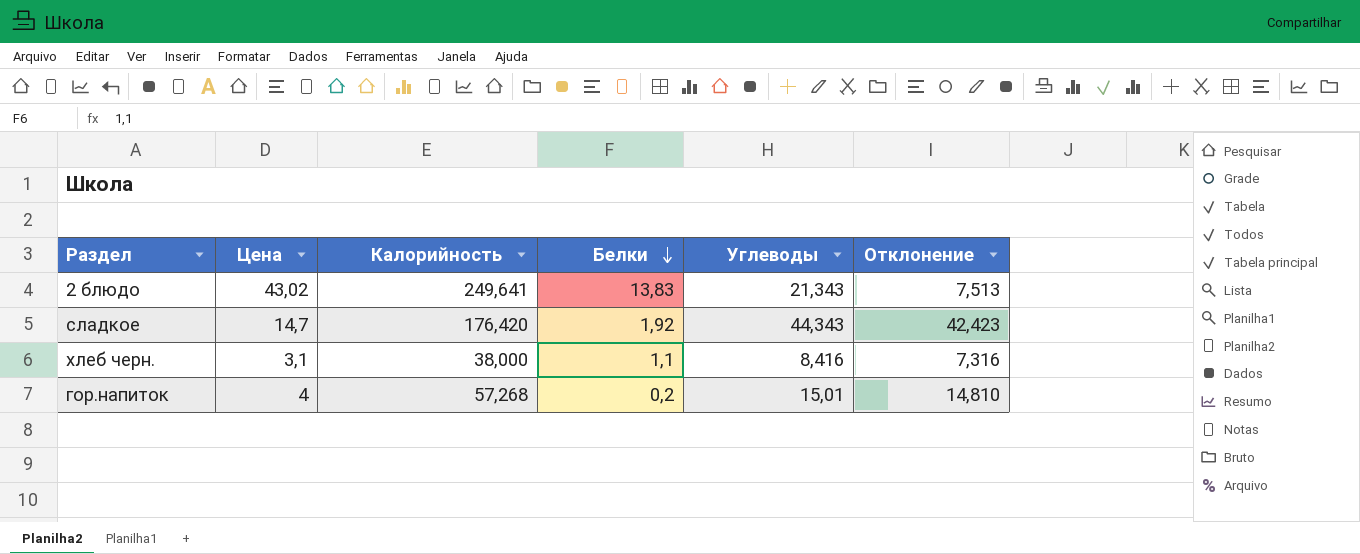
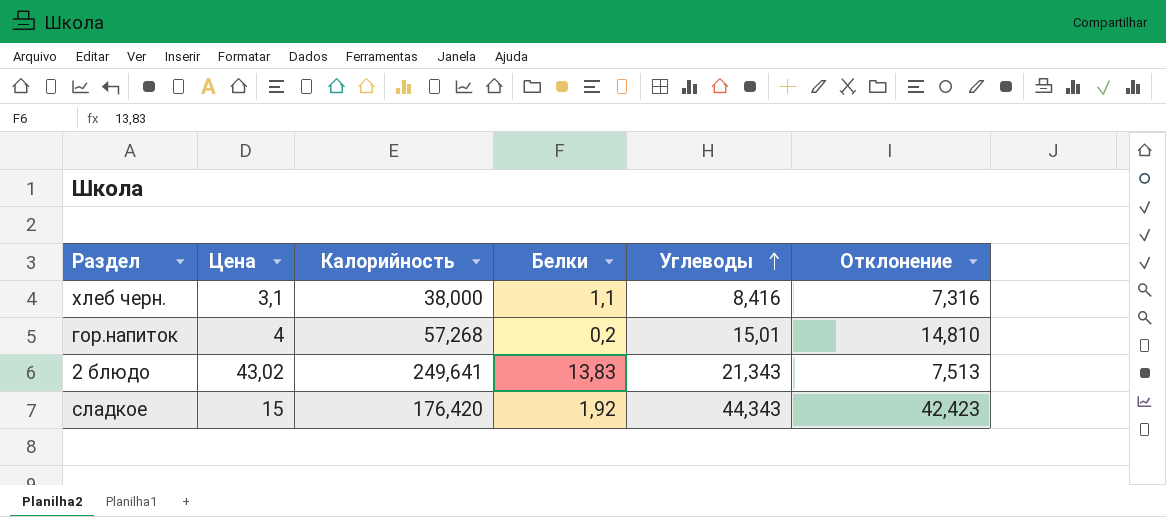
row order: Белки descending -> Углеводы ascending
сладкое | Цена: 14,7 -> 15

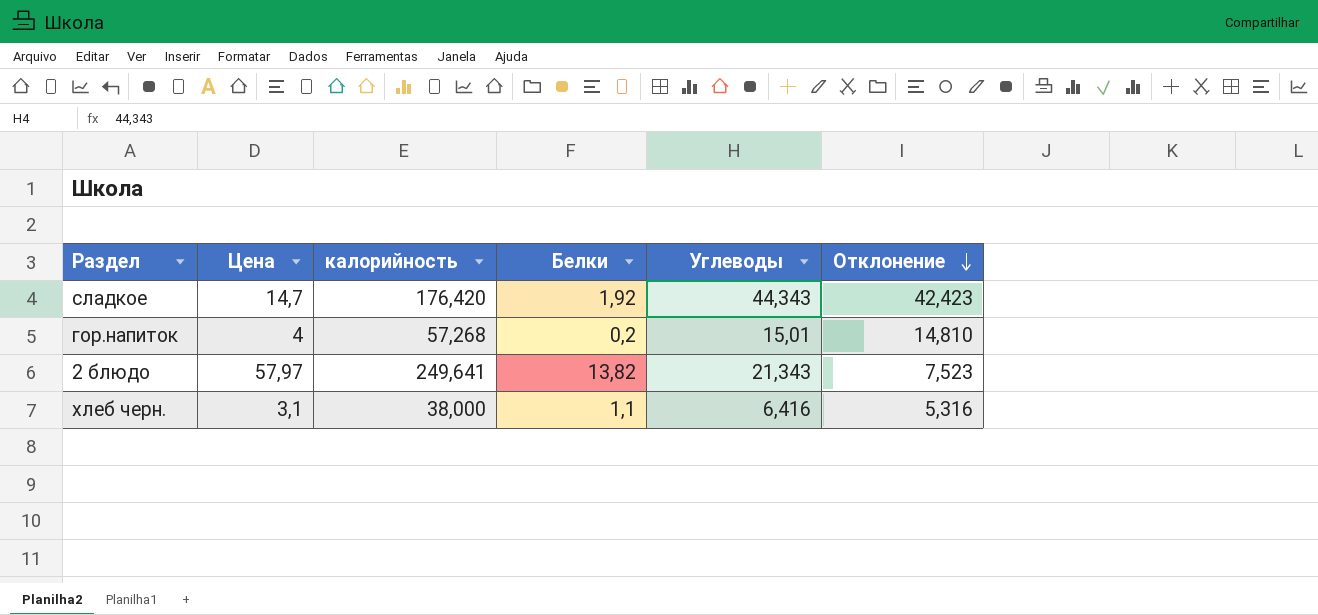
row order: Углеводы ascending -> Отклонение descending
column name: Калорийность -> калорийность
сладкое | Цена: 15 -> 14,7
2 блюдо | Цена: 43,02 -> 57,97
2 блюдо | Белки: 13,83 -> 13,82
2 блюдо | Отклонение: 7,513 -> 7,523
хлеб черн. | Углеводы: 8,416 -> 6,416
хлеб черн. | Отклонение: 7,316 -> 5,316

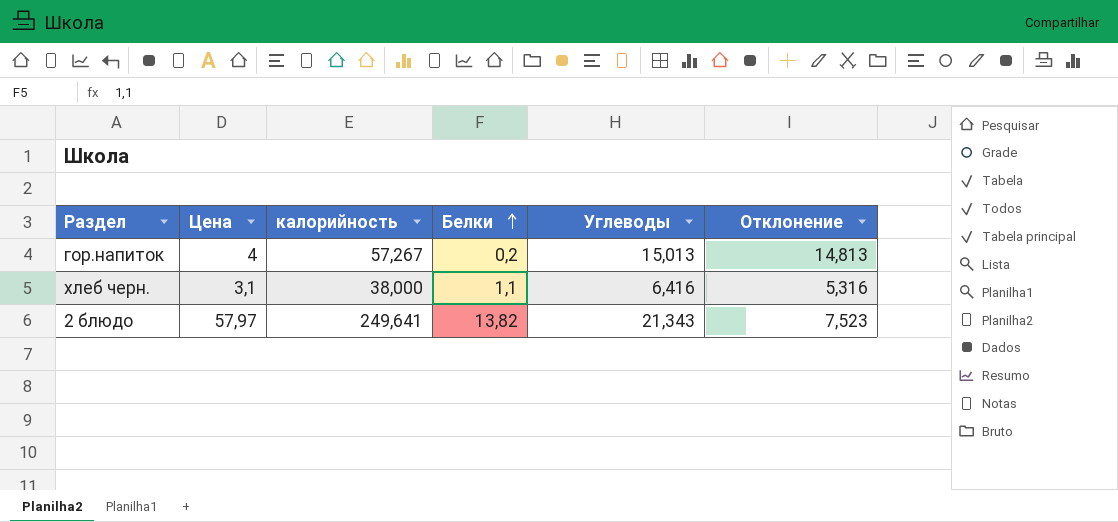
row order: Отклонение descending -> Белки ascending
row сладкое: 14,7 | 176,420 | 1,92 | 44,343 | 42,423 -> none
гор.напиток | калорийность: 57,268 -> 57,267
гор.напиток | Углеводы: 15,01 -> 15,013
гор.напиток | Отклонение: 14,810 -> 14,813

